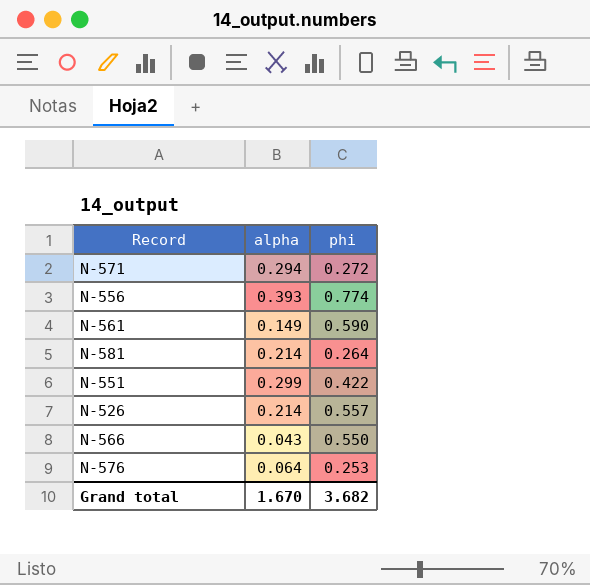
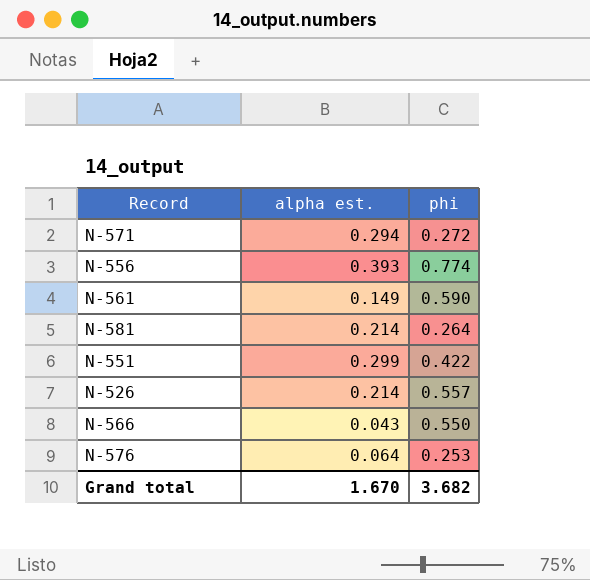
column name: alpha -> alpha est.

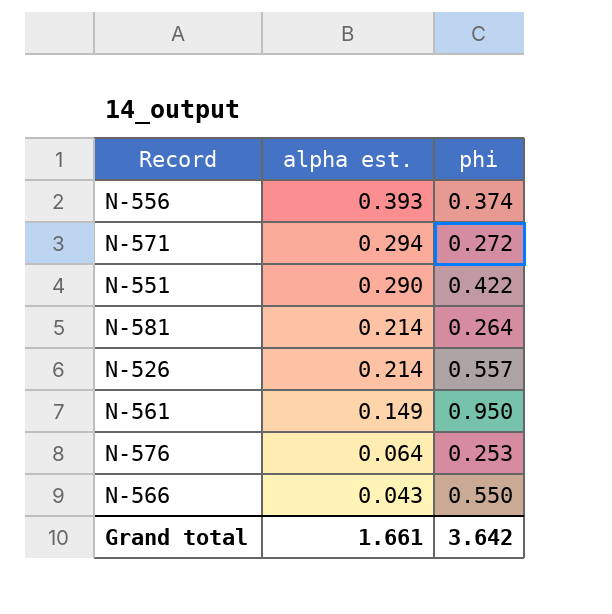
row order: none -> alpha est. descending
N-556 | phi: 0.774 -> 0.374
N-551 | alpha est.: 0.299 -> 0.290
N-561 | phi: 0.590 -> 0.950
Grand total | alpha est.: 1.670 -> 1.661
Grand total | phi: 3.682 -> 3.642

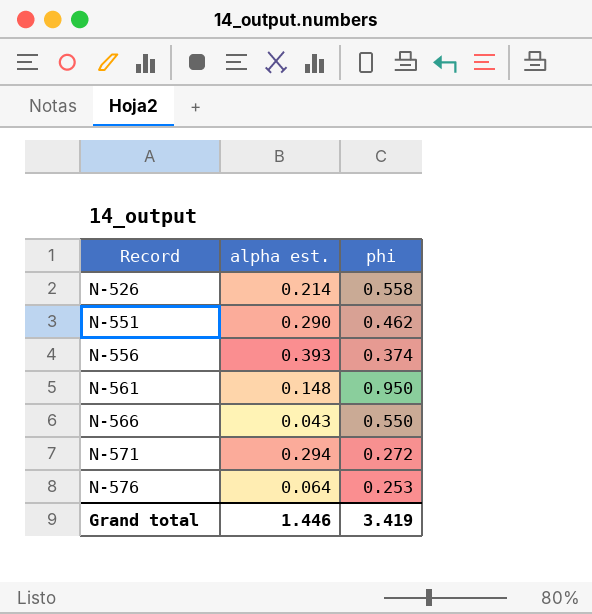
row order: alpha est. descending -> Record ascending
row N-581: 0.214 | 0.264 -> none
N-526 | phi: 0.557 -> 0.558
N-551 | phi: 0.422 -> 0.462
N-561 | alpha est.: 0.149 -> 0.148
Grand total | alpha est.: 1.661 -> 1.446
Grand total | phi: 3.642 -> 3.419

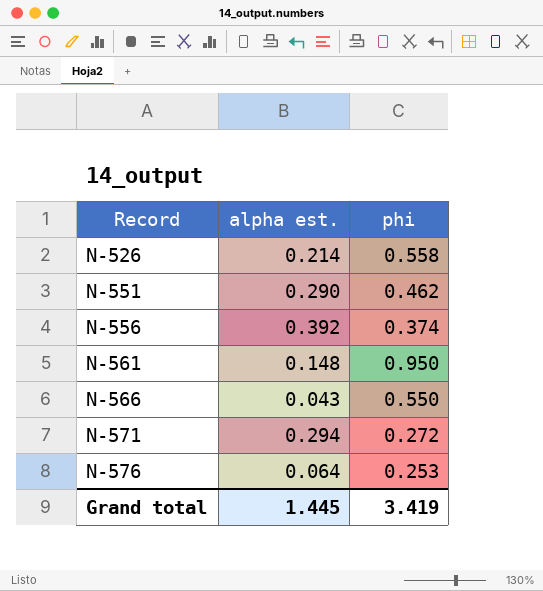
N-556 | alpha est.: 0.393 -> 0.392
Grand total | alpha est.: 1.446 -> 1.445

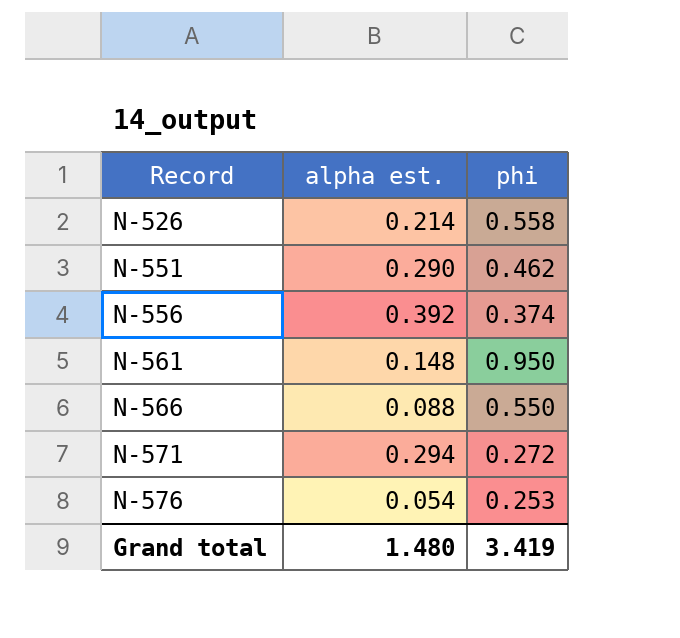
N-566 | alpha est.: 0.043 -> 0.088
N-576 | alpha est.: 0.064 -> 0.054
Grand total | alpha est.: 1.445 -> 1.480

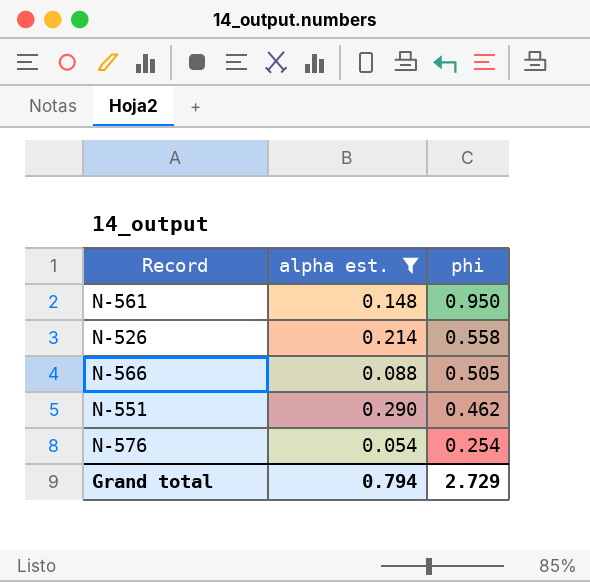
filter: none -> alpha est. <= 0.290
row order: Record ascending -> phi descending
N-566 | phi: 0.550 -> 0.505
N-576 | phi: 0.253 -> 0.254
Grand total | alpha est.: 1.480 -> 0.794
Grand total | phi: 3.419 -> 2.729

